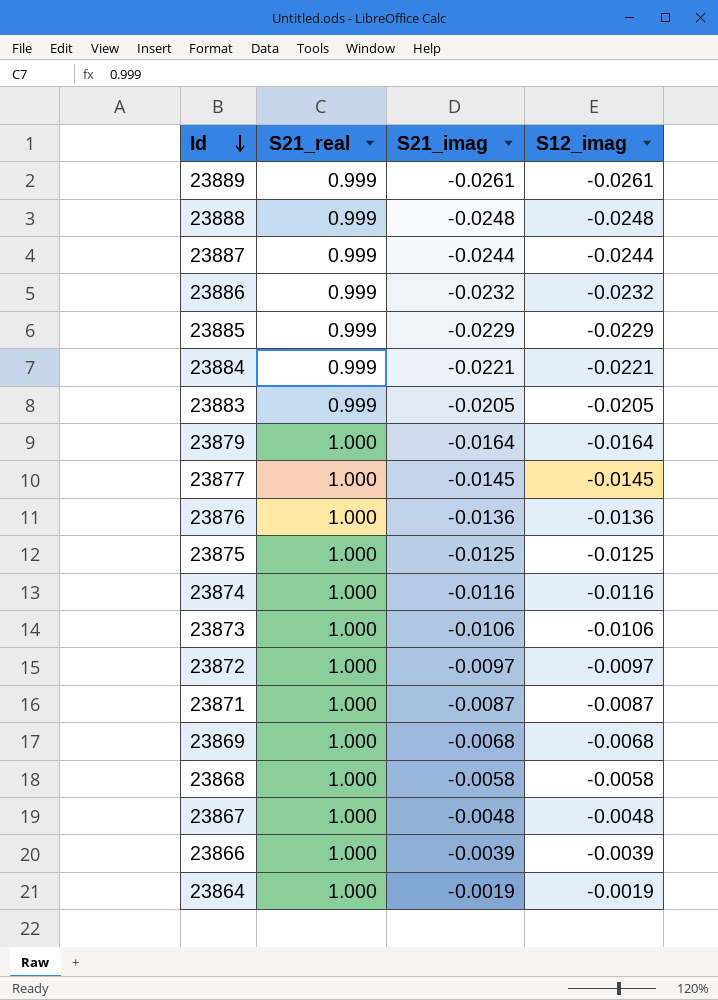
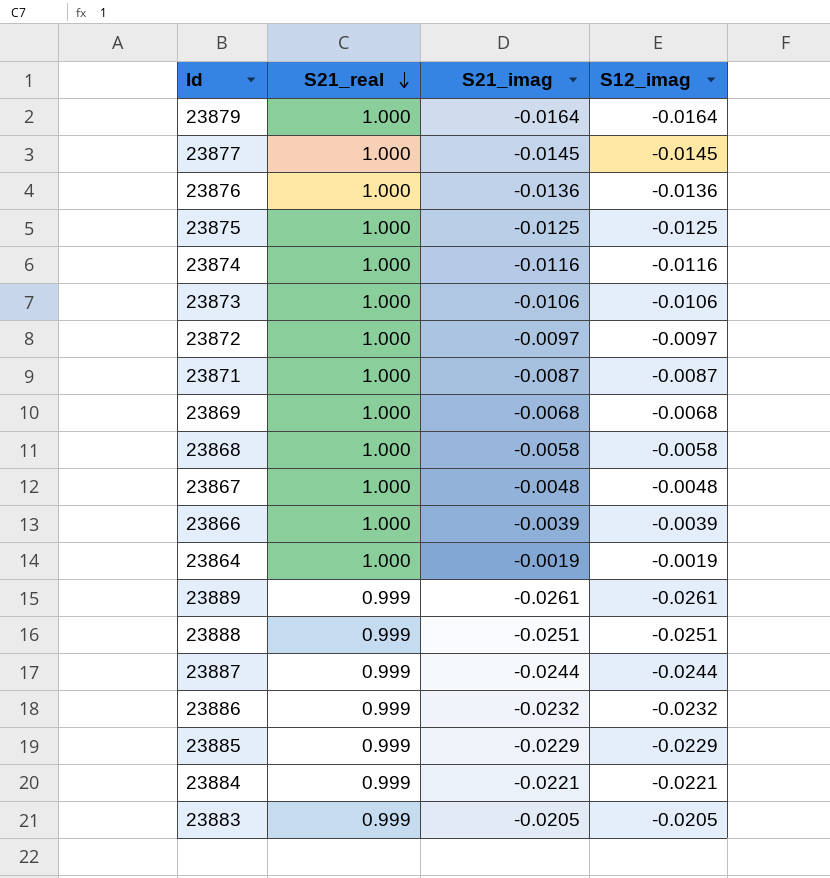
row order: Id descending -> S21_real descending
23888 | S21_imag: -0.0248 -> -0.0251
23888 | S12_imag: -0.0248 -> -0.0251

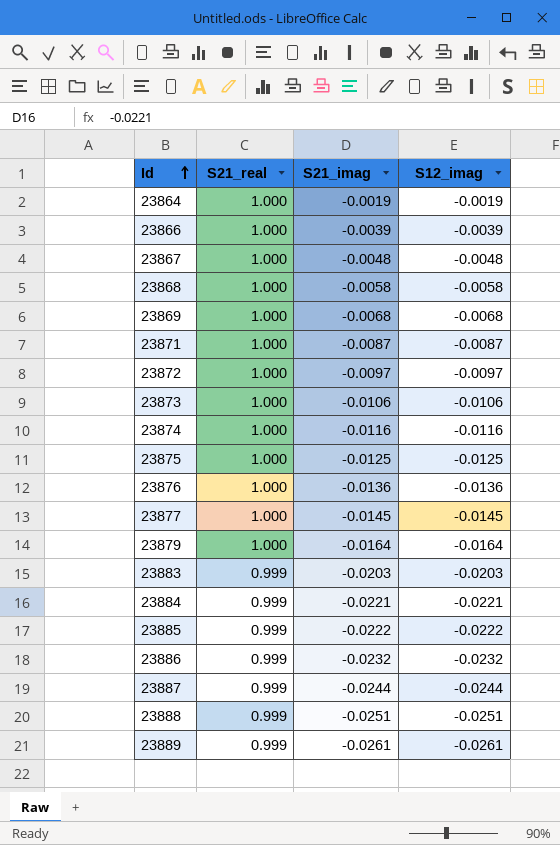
row order: S21_real descending -> Id ascending
23883 | S21_imag: -0.0205 -> -0.0203
23883 | S12_imag: -0.0205 -> -0.0203
23885 | S21_imag: -0.0229 -> -0.0222
23885 | S12_imag: -0.0229 -> -0.0222

